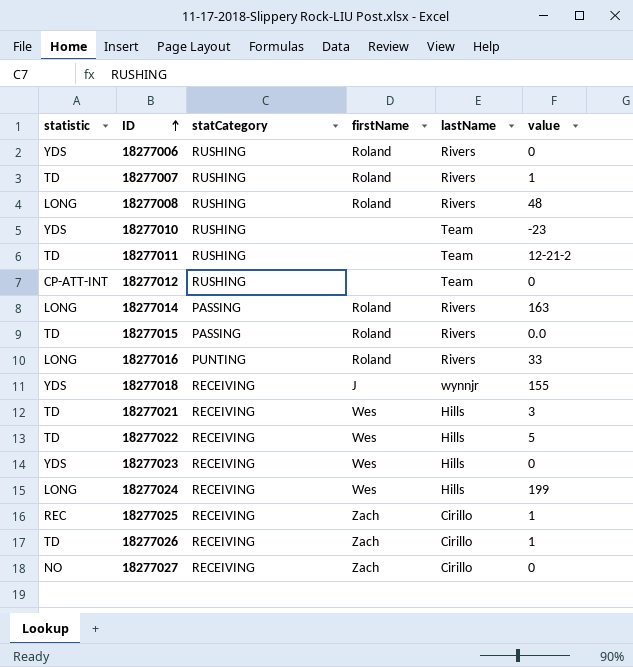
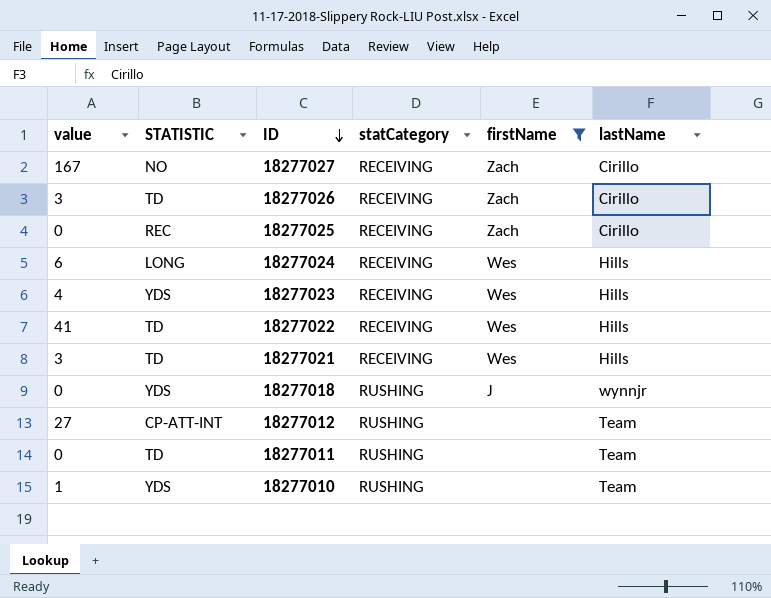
filter: none -> firstName != Roland
row order: ID ascending -> ID descending
column value | position: 6 -> 1
column name: statistic -> STATISTIC
18277027 | value: 0 -> 167
18277026 | value: 1 -> 3
18277025 | value: 1 -> 0
18277024 | value: 199 -> 6
18277023 | value: 0 -> 4
18277022 | value: 5 -> 41
18277018 | value: 155 -> 0
18277018 | statCategory: RECEIVING -> RUSHING
18277012 | value: 0 -> 27
18277011 | value: 12-21-2 -> 0
18277010 | value: -23 -> 1

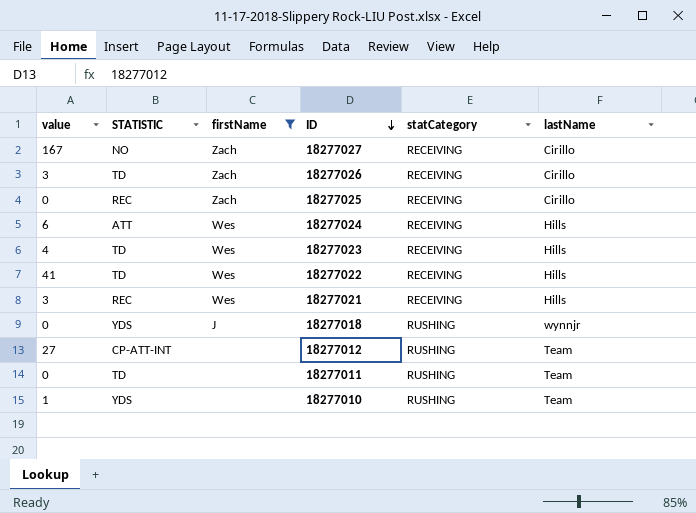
column firstName | position: 5 -> 3
18277024 | STATISTIC: LONG -> ATT
18277023 | STATISTIC: YDS -> TD
18277021 | STATISTIC: TD -> REC

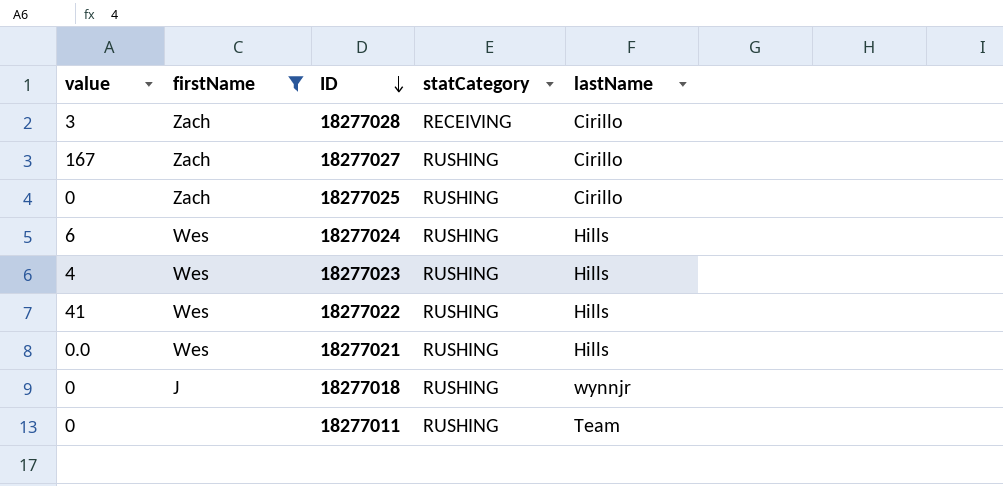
column STATISTIC | position: 2 -> none
row 18277026: 3 | TD | Zach | RECEIVING | Cirillo -> none
row 18277012: 27 | CP-ATT-INT | none | RUSHING | Team -> none
row 18277010: 1 | YDS | none | RUSHING | Team -> none
row 18277028: none -> 3 | Zach | RECEIVING | Cirillo
18277027 | statCategory: RECEIVING -> RUSHING
18277025 | statCategory: RECEIVING -> RUSHING
18277024 | statCategory: RECEIVING -> RUSHING
18277023 | statCategory: RECEIVING -> RUSHING
18277022 | statCategory: RECEIVING -> RUSHING
18277021 | value: 3 -> 0.0
18277021 | statCategory: RECEIVING -> RUSHING

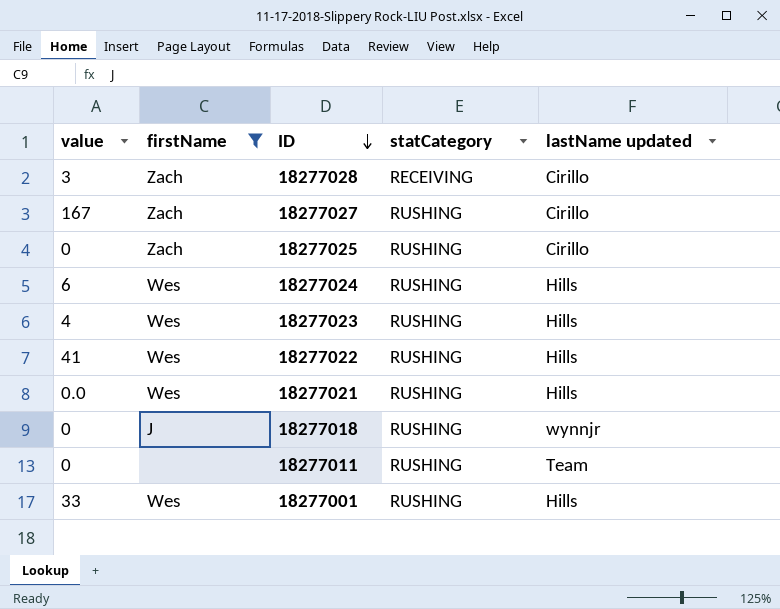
column name: lastName -> lastName updated
row 18277001: none -> 33 | Wes | RUSHING | Hills

